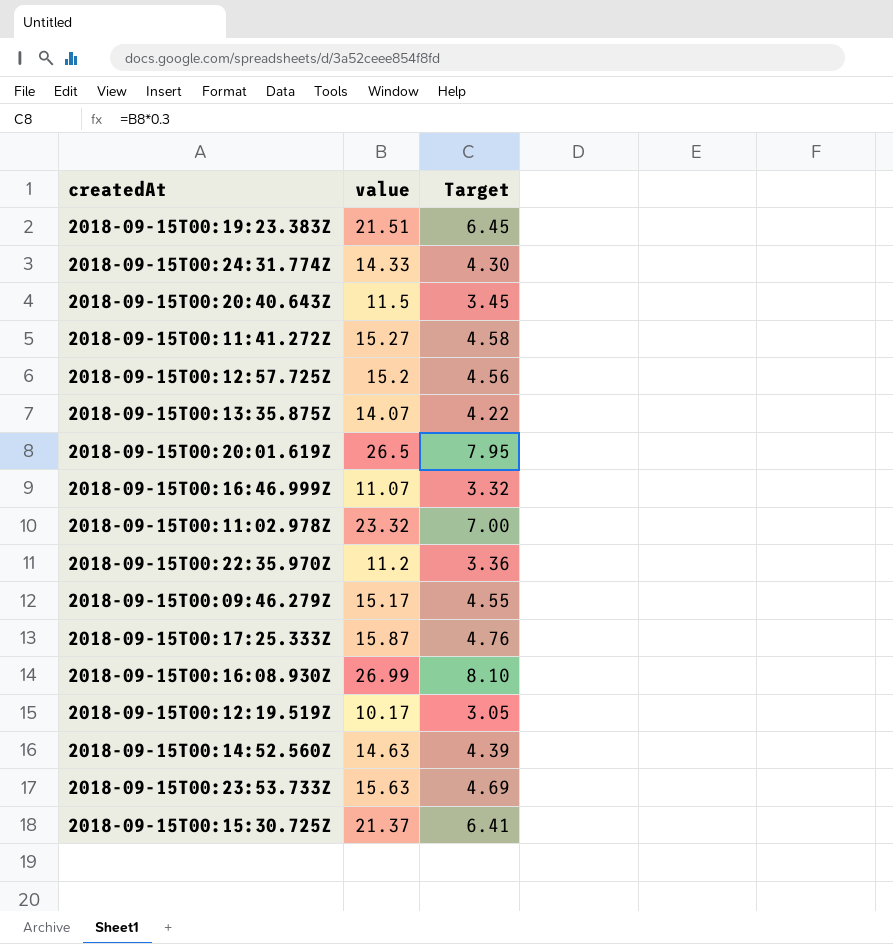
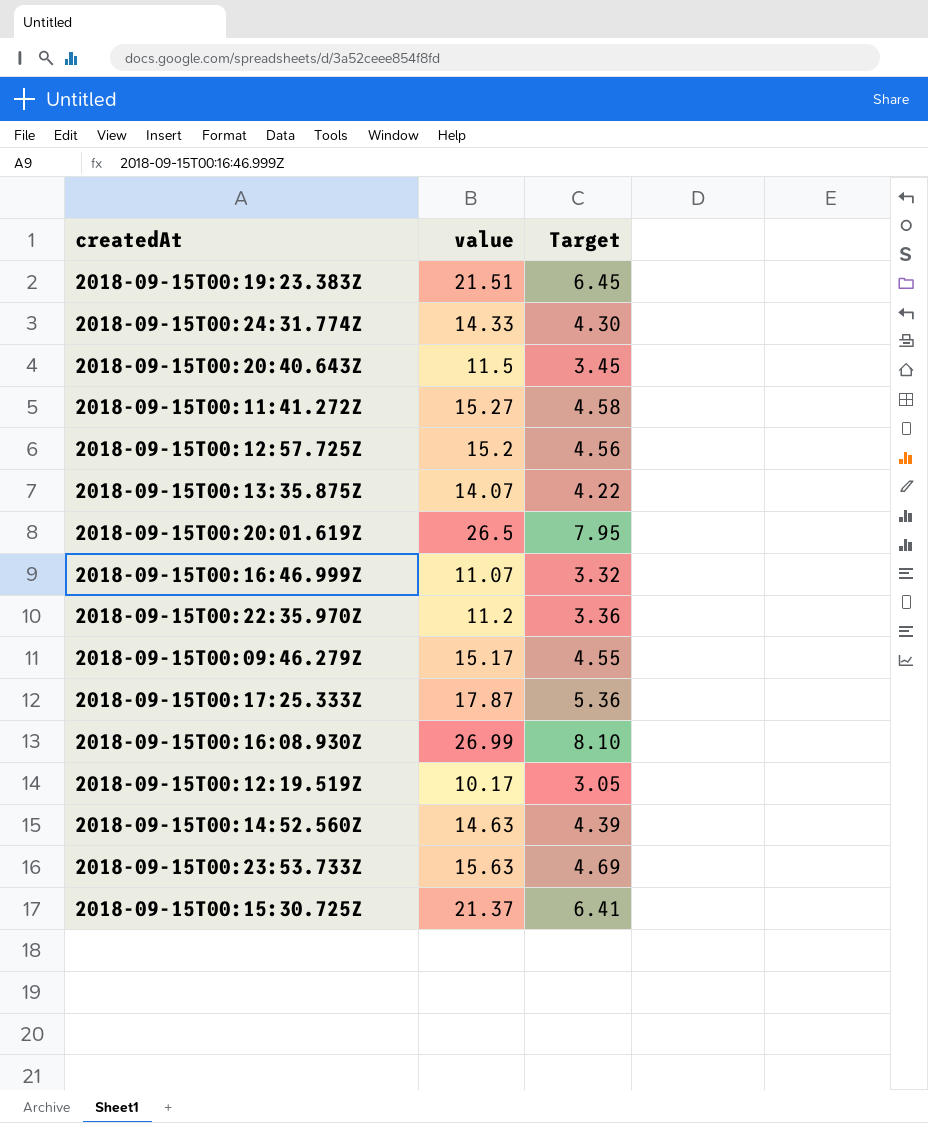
row 2018-09-15T00:11:02.978Z: 23.32 | 7.00 -> none
2018-09-15T00:17:25.333Z | value: 15.87 -> 17.87
2018-09-15T00:17:25.333Z | Target: 4.76 -> 5.36

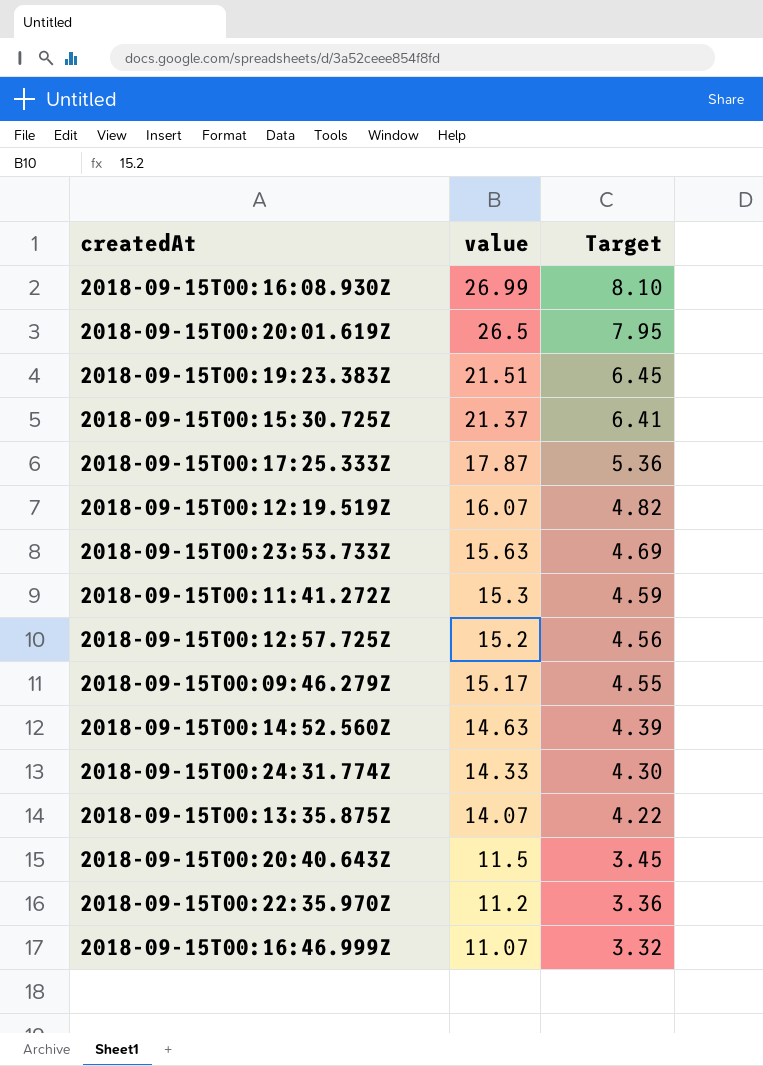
row order: none -> value descending
2018-09-15T00:12:19.519Z | value: 10.17 -> 16.07
2018-09-15T00:12:19.519Z | Target: 3.05 -> 4.82
2018-09-15T00:11:41.272Z | value: 15.27 -> 15.3
2018-09-15T00:11:41.272Z | Target: 4.58 -> 4.59

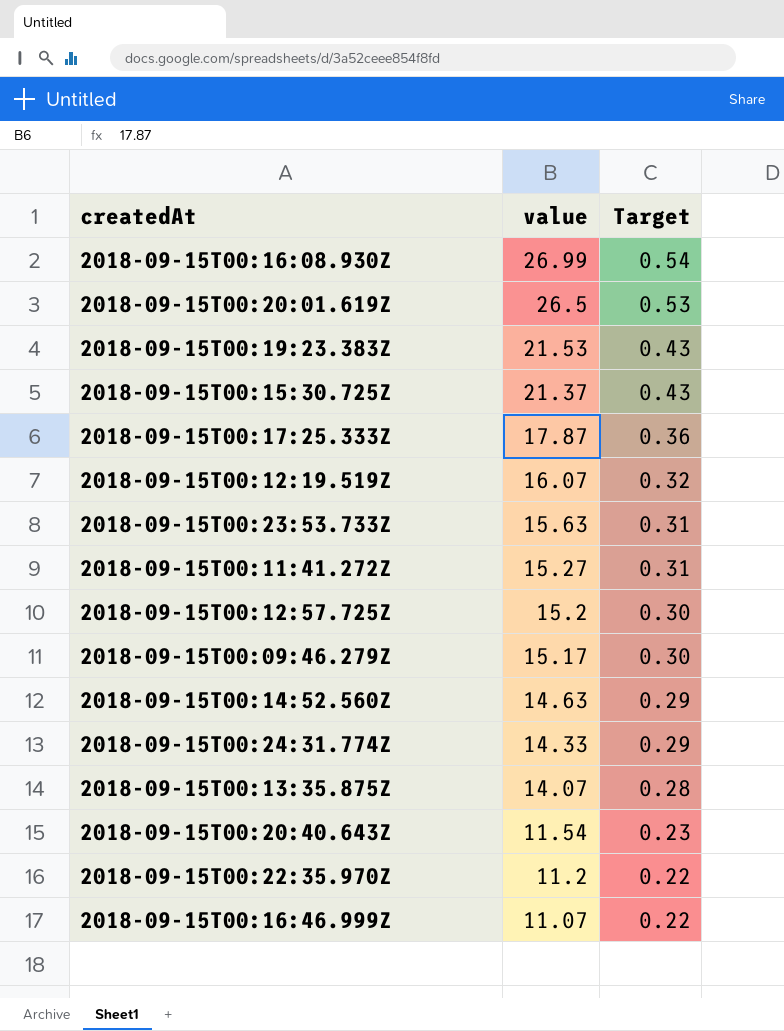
column Target | formula: [value] * 0.3 -> [value] * 0.02
2018-09-15T00:19:23.383Z | value: 21.51 -> 21.53
2018-09-15T00:11:41.272Z | value: 15.3 -> 15.27
2018-09-15T00:20:40.643Z | value: 11.5 -> 11.54

